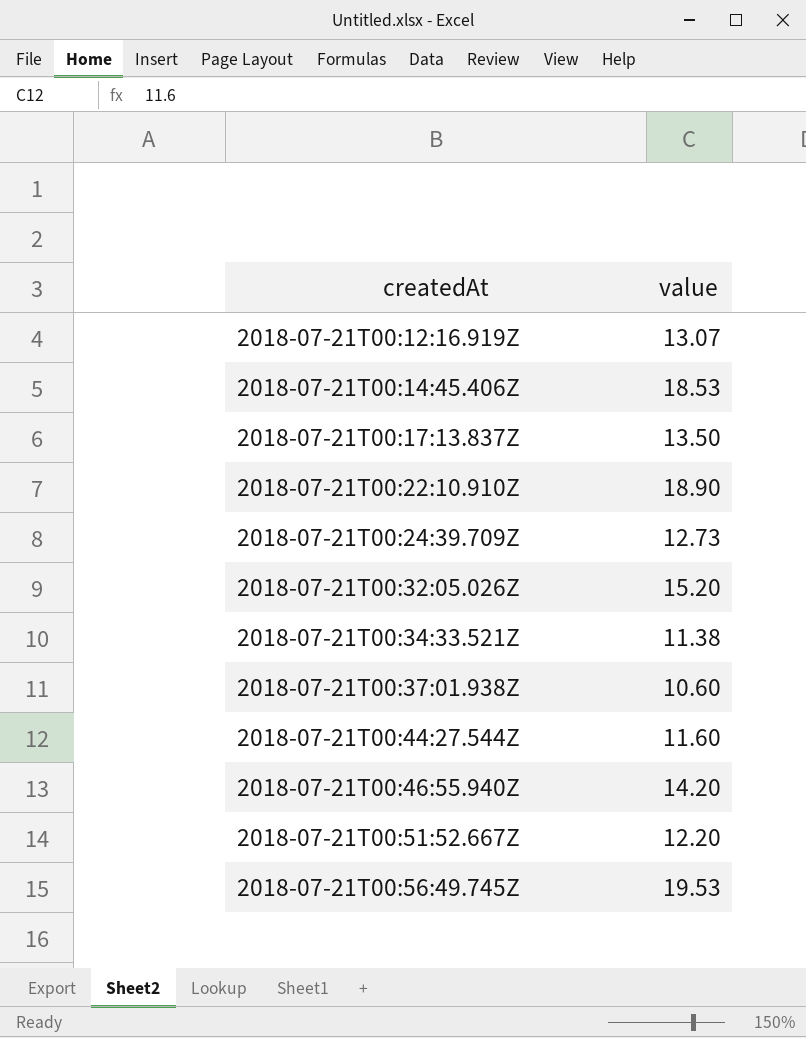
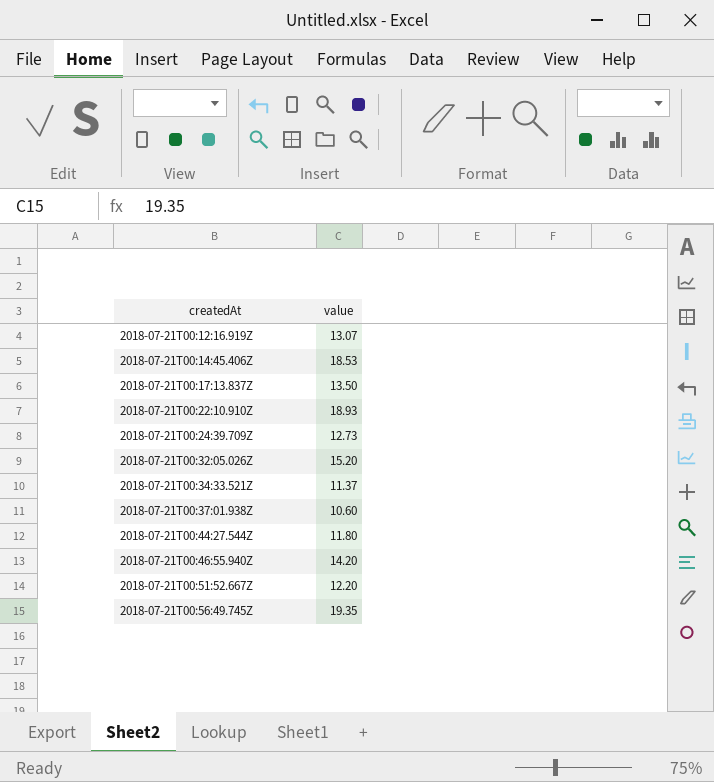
2018-07-21T00:22:10.910Z | value: 18.90 -> 18.93
2018-07-21T00:34:33.521Z | value: 11.38 -> 11.37
2018-07-21T00:44:27.544Z | value: 11.60 -> 11.80
2018-07-21T00:56:49.745Z | value: 19.53 -> 19.35

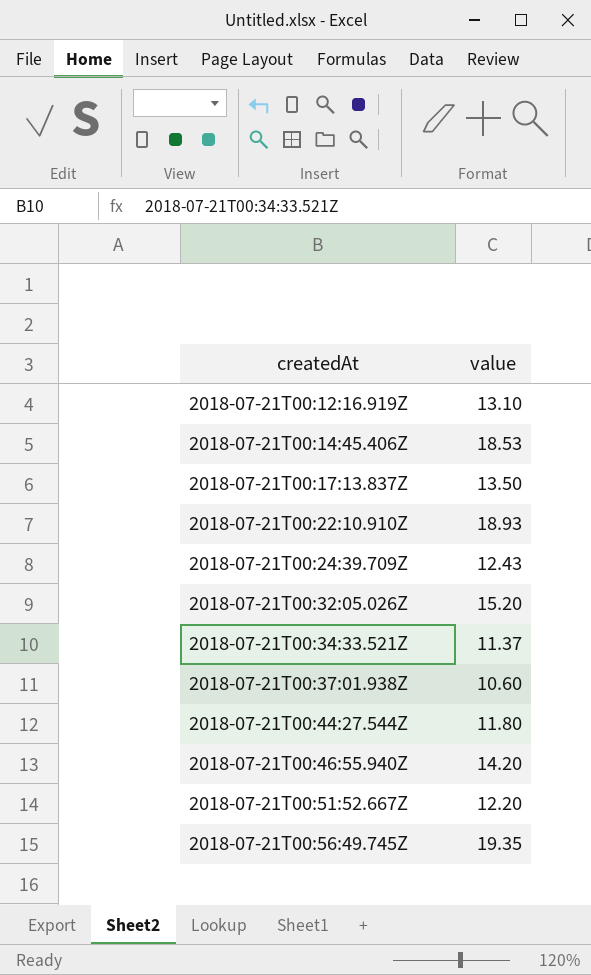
2018-07-21T00:12:16.919Z | value: 13.07 -> 13.10
2018-07-21T00:24:39.709Z | value: 12.73 -> 12.43

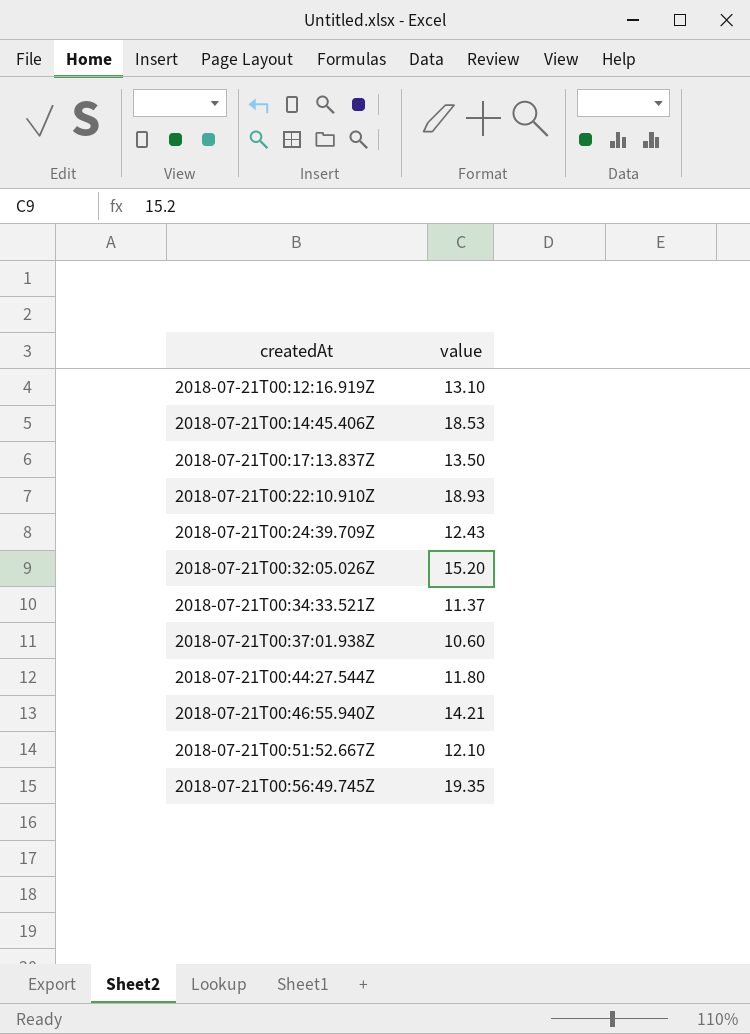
2018-07-21T00:46:55.940Z | value: 14.20 -> 14.21
2018-07-21T00:51:52.667Z | value: 12.20 -> 12.10

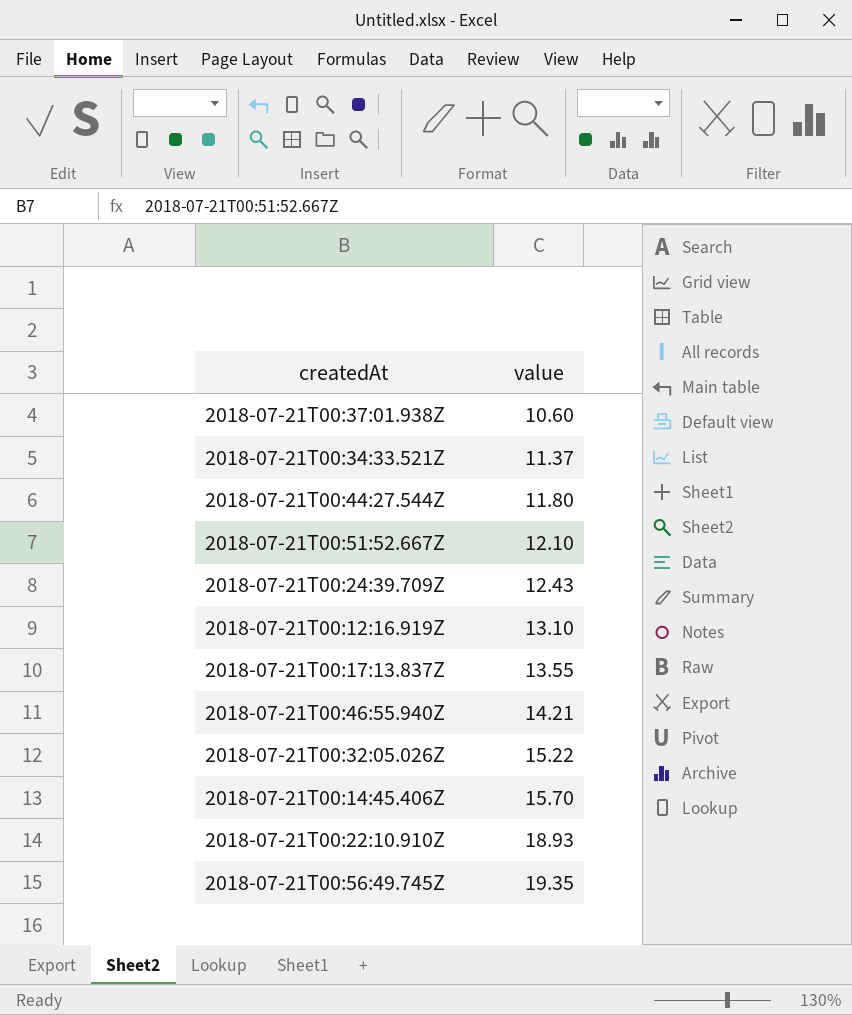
row order: createdAt ascending -> value ascending
2018-07-21T00:17:13.837Z | value: 13.50 -> 13.55
2018-07-21T00:32:05.026Z | value: 15.20 -> 15.22
2018-07-21T00:14:45.406Z | value: 18.53 -> 15.70

